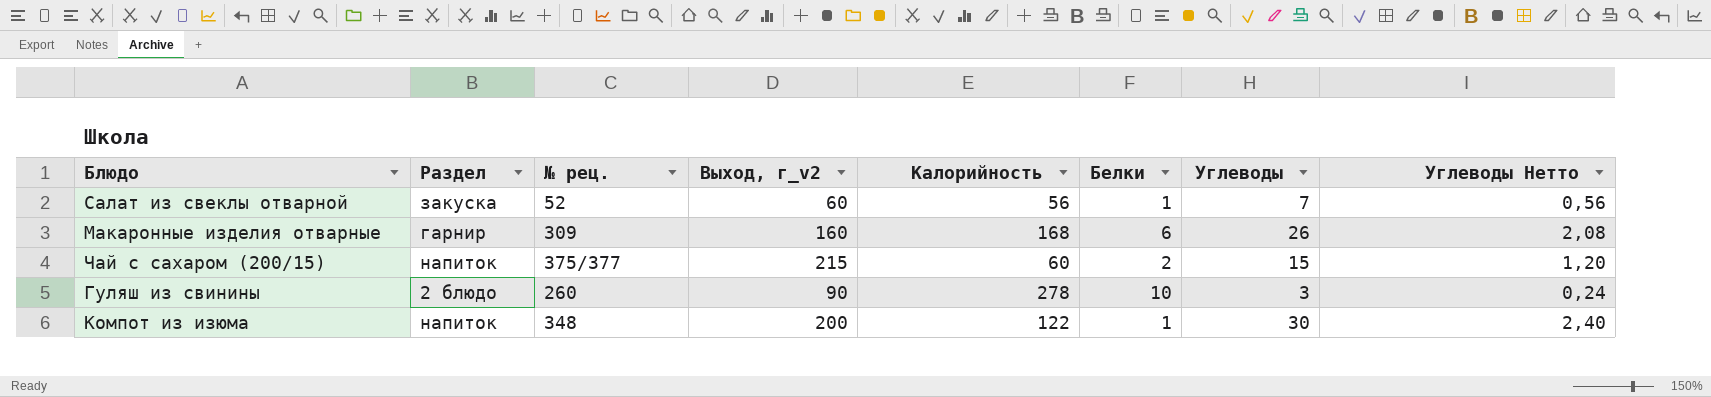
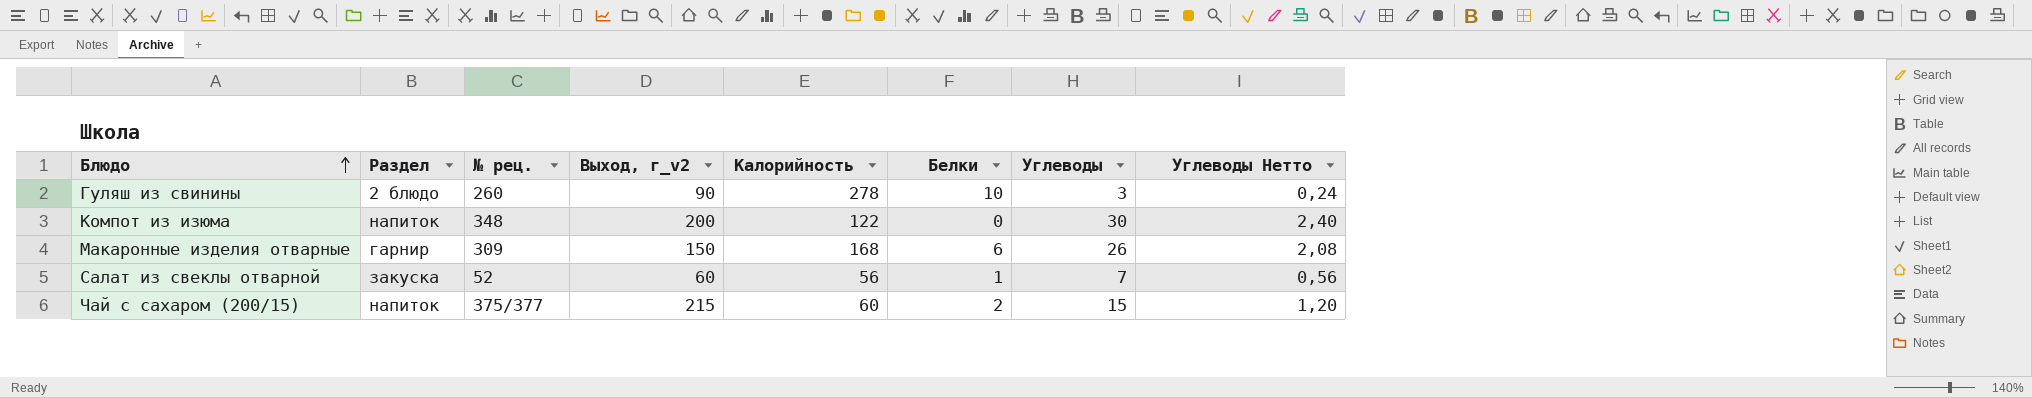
row order: none -> Блюдо ascending
Компот из изюма | Белки: 1 -> 0
Макаронные изделия отварные | Выход, г_v2: 160 -> 150

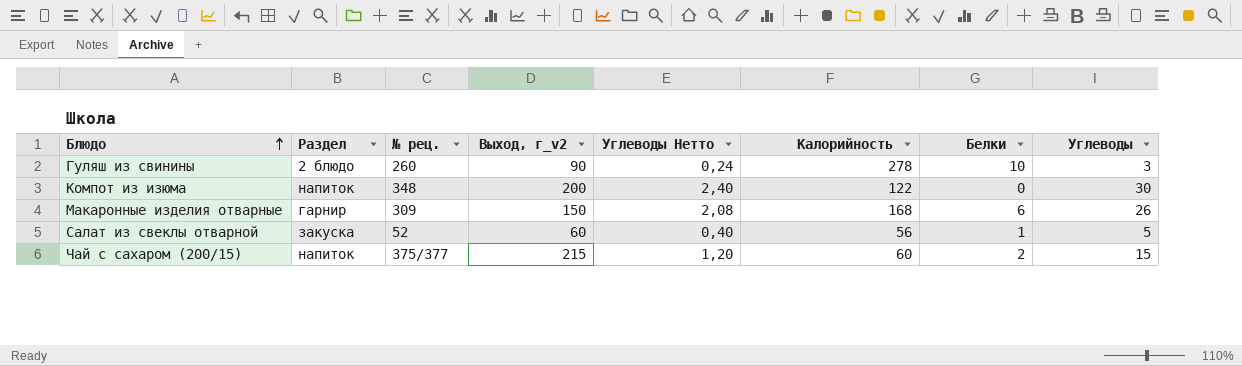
column Углеводы Нетто | position: 8 -> 5
Салат из свеклы отварной | Углеводы Нетто: 0,56 -> 0,40
Салат из свеклы отварной | Углеводы: 7 -> 5

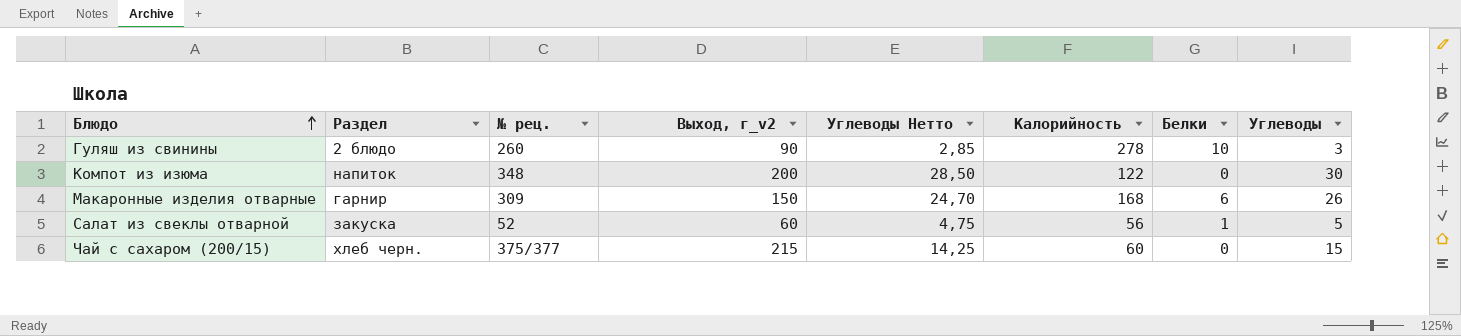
column Углеводы Нетто | formula: [Углеводы] * 0,08 -> [Углеводы] * 0,95
Чай с сахаром (200/15) | Раздел: напиток -> хлеб черн.
Чай с сахаром (200/15) | Белки: 2 -> 0

